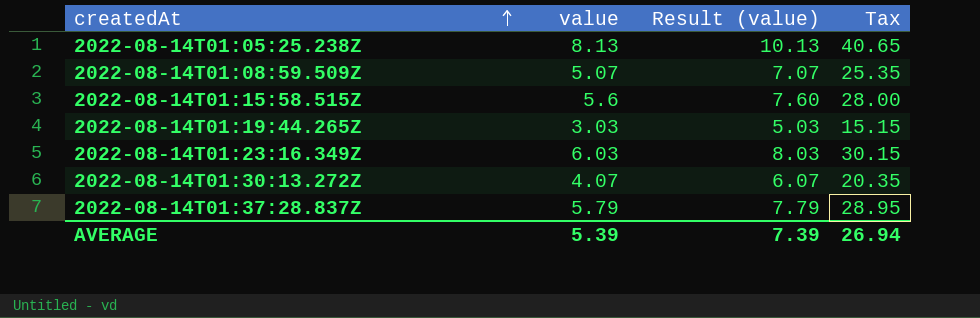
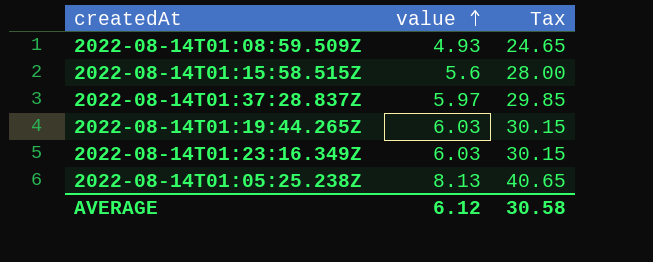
row order: createdAt ascending -> value ascending
column Result (value) | formula: [value] + 2 -> none
row 2022-08-14T01:30:13.272Z: 4.07 | 6.07 | 20.35 -> none
2022-08-14T01:08:59.509Z | value: 5.07 -> 4.93
2022-08-14T01:08:59.509Z | Tax: 25.35 -> 24.65
2022-08-14T01:37:28.837Z | value: 5.79 -> 5.97
2022-08-14T01:37:28.837Z | Tax: 28.95 -> 29.85
2022-08-14T01:19:44.265Z | value: 3.03 -> 6.03
2022-08-14T01:19:44.265Z | Tax: 15.15 -> 30.15
AVERAGE | value: 5.39 -> 6.12
AVERAGE | Tax: 26.94 -> 30.58

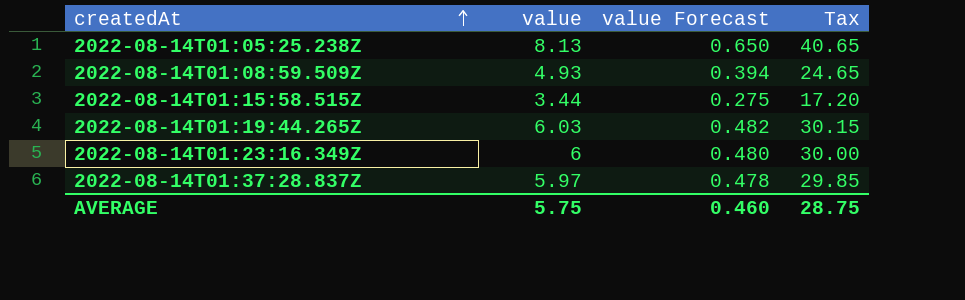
row order: value ascending -> createdAt ascending
column value Forecast | formula: none -> [value] * 0.08
2022-08-14T01:15:58.515Z | value: 5.6 -> 3.44
2022-08-14T01:15:58.515Z | Tax: 28.00 -> 17.20
2022-08-14T01:23:16.349Z | value: 6.03 -> 6
2022-08-14T01:23:16.349Z | Tax: 30.15 -> 30.00
AVERAGE | value: 6.12 -> 5.75
AVERAGE | Tax: 30.58 -> 28.75

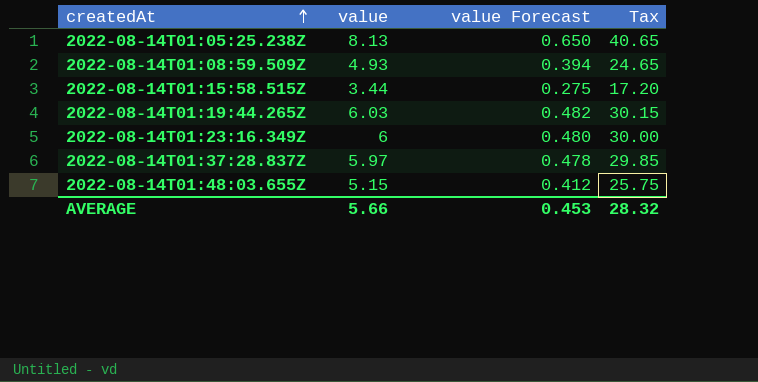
row 2022-08-14T01:48:03.655Z: none -> 5.15 | 0.412 | 25.75
AVERAGE | value: 5.75 -> 5.66
AVERAGE | value Forecast: 0.460 -> 0.453
AVERAGE | Tax: 28.75 -> 28.32

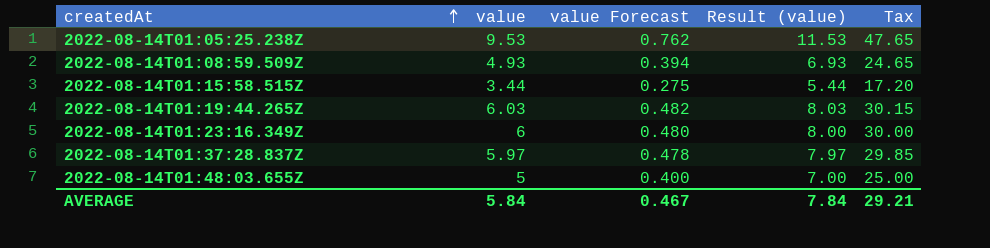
column Result (value) | formula: none -> [value] + 2
2022-08-14T01:05:25.238Z | value: 8.13 -> 9.53
2022-08-14T01:05:25.238Z | value Forecast: 0.650 -> 0.762
2022-08-14T01:05:25.238Z | Tax: 40.65 -> 47.65
2022-08-14T01:48:03.655Z | value: 5.15 -> 5
2022-08-14T01:48:03.655Z | value Forecast: 0.412 -> 0.400
2022-08-14T01:48:03.655Z | Tax: 25.75 -> 25.00
AVERAGE | value: 5.66 -> 5.84
AVERAGE | value Forecast: 0.453 -> 0.467
AVERAGE | Tax: 28.32 -> 29.21

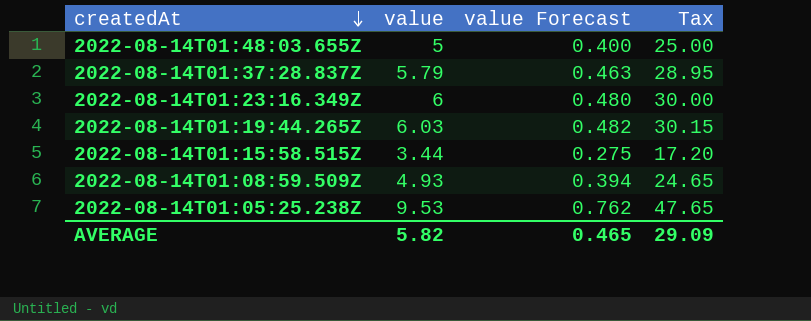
row order: createdAt ascending -> createdAt descending
column Result (value) | formula: [value] + 2 -> none
2022-08-14T01:37:28.837Z | value: 5.97 -> 5.79
2022-08-14T01:37:28.837Z | value Forecast: 0.478 -> 0.463
2022-08-14T01:37:28.837Z | Tax: 29.85 -> 28.95
AVERAGE | value: 5.84 -> 5.82
AVERAGE | value Forecast: 0.467 -> 0.465
AVERAGE | Tax: 29.21 -> 29.09

